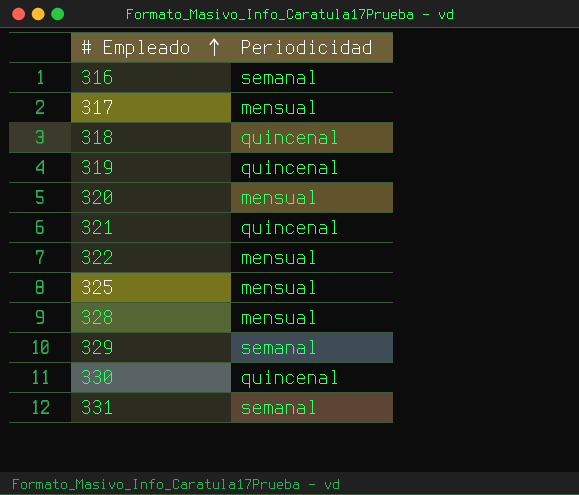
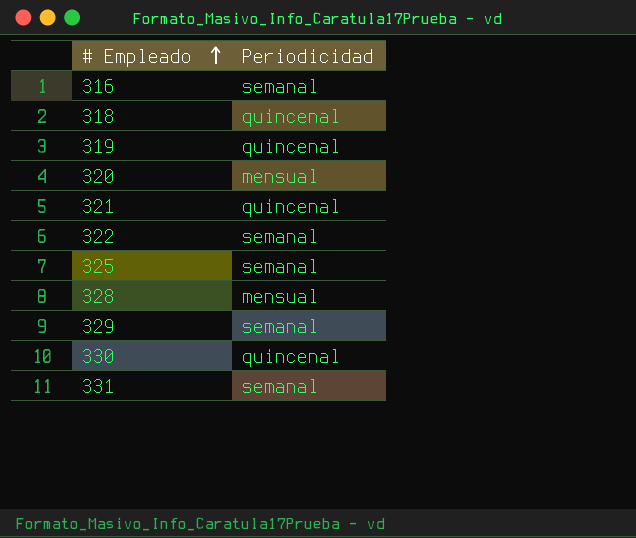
row 317: mensual -> none
322 | Periodicidad: mensual -> semanal
325 | Periodicidad: mensual -> semanal

